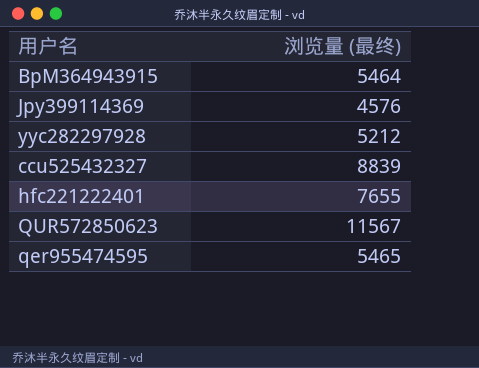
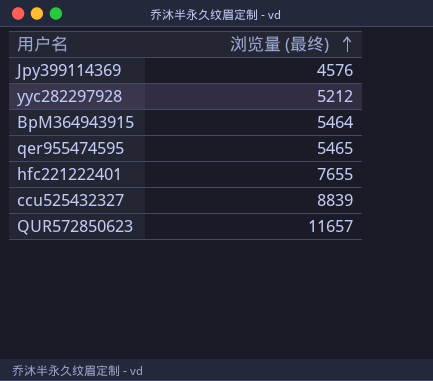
row order: none -> 浏览量 (最终) ascending
QUR572850623 | 浏览量 (最终): 11567 -> 11657

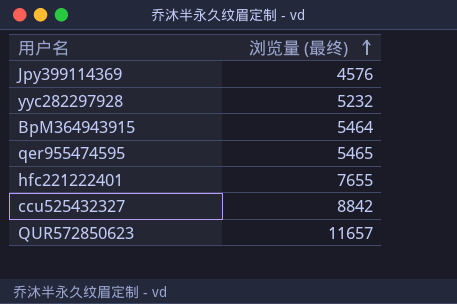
yyc282297928 | 浏览量 (最终): 5212 -> 5232
ccu525432327 | 浏览量 (最终): 8839 -> 8842

